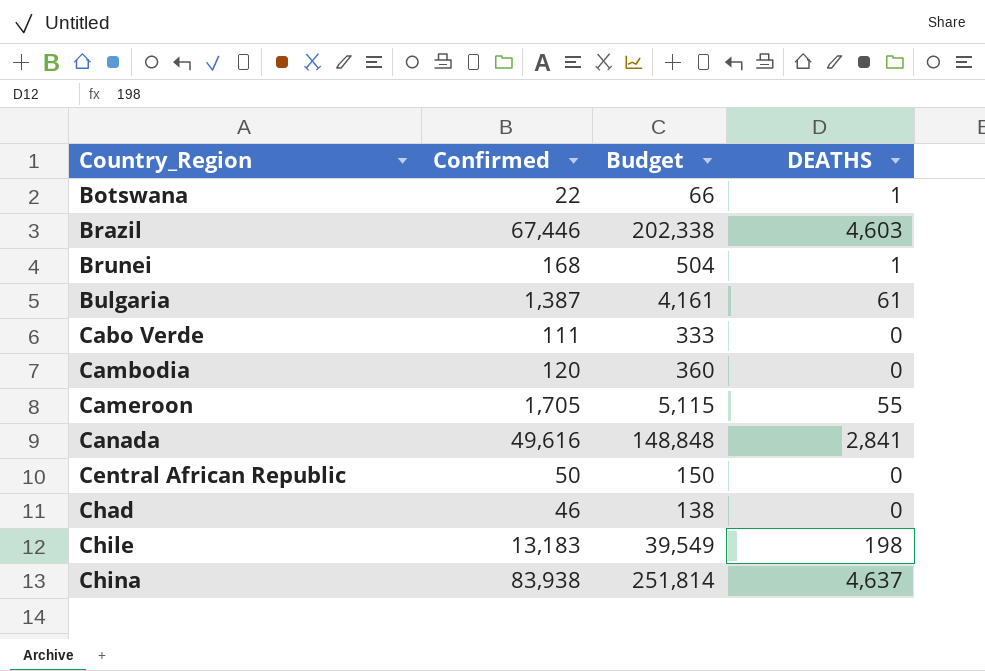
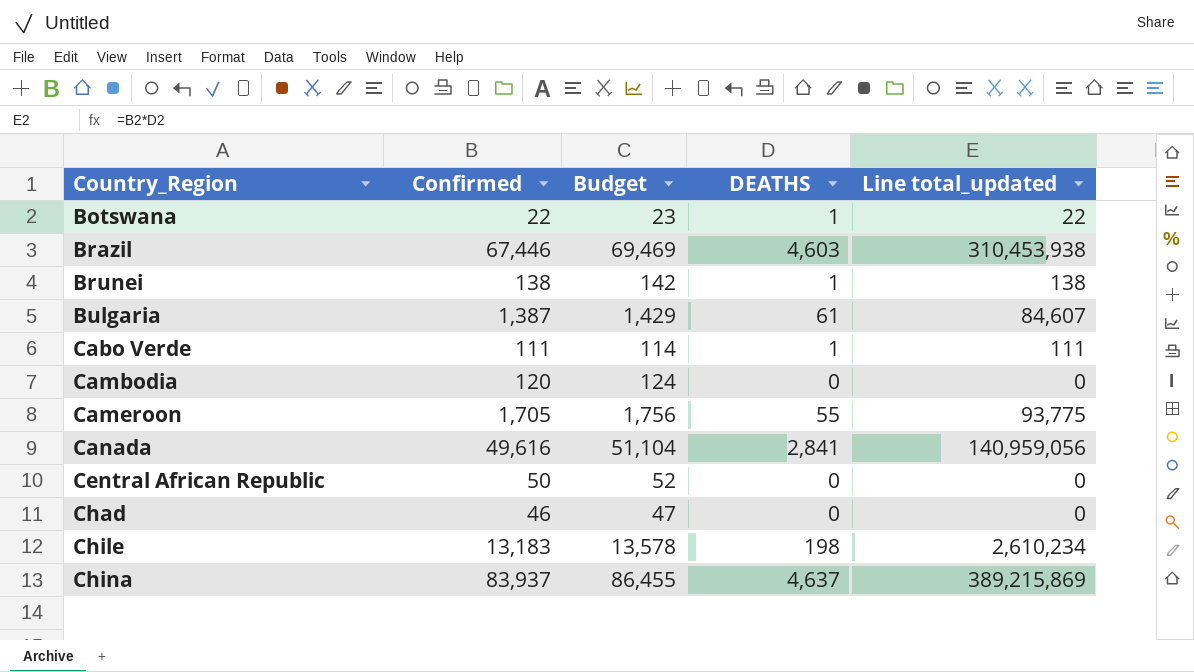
column Budget | formula: [Confirmed] * 3 -> [Confirmed] * 1.03
column Line total_updated | formula: none -> [Confirmed] * [DEATHS]
Brunei | Confirmed: 168 -> 138
Cabo Verde | DEATHS: 0 -> 1
China | Confirmed: 83,938 -> 83,937

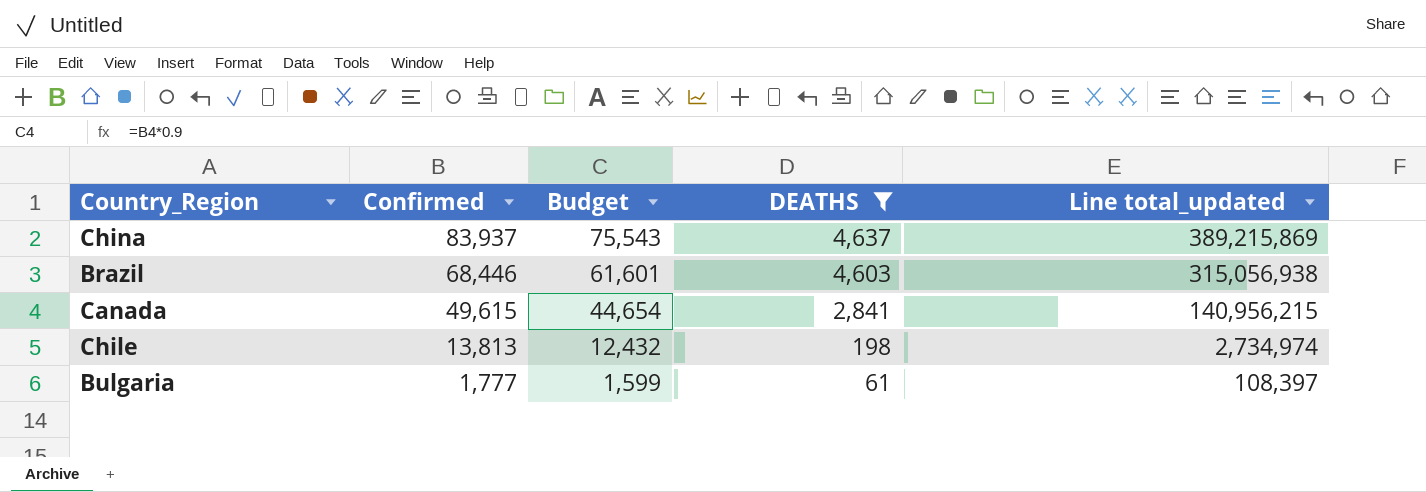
filter: none -> DEATHS >= 61
row order: Country_Region ascending -> Confirmed descending
column Budget | formula: [Confirmed] * 1.03 -> [Confirmed] * 0.9
Brazil | Confirmed: 67,446 -> 68,446
Brazil | Line total_updated: 310,453,938 -> 315,056,938
Canada | Confirmed: 49,616 -> 49,615
Canada | Line total_updated: 140,959,056 -> 140,956,215
Chile | Confirmed: 13,183 -> 13,813
Chile | Line total_updated: 2,610,234 -> 2,734,974
Bulgaria | Confirmed: 1,387 -> 1,777
Bulgaria | Line total_updated: 84,607 -> 108,397

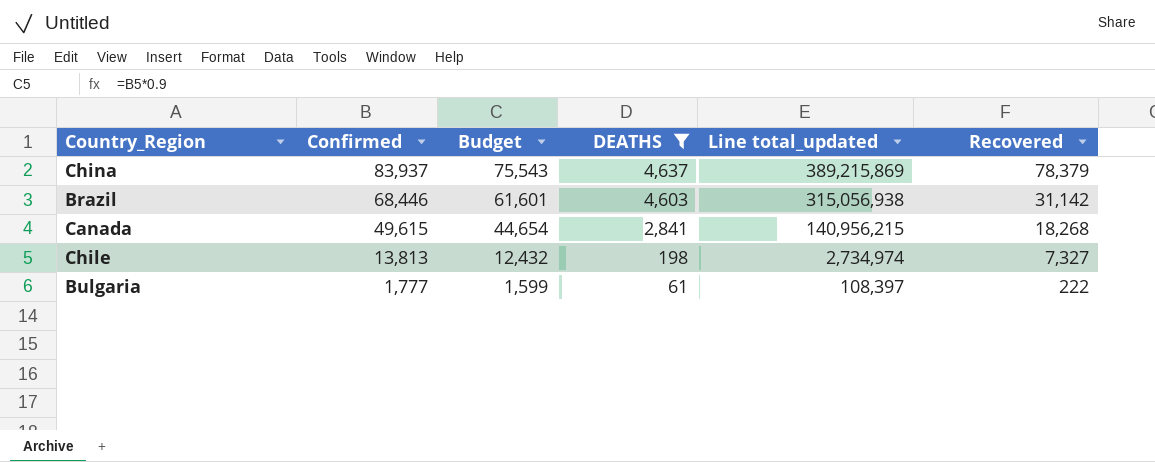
column Recovered | position: none -> 6

